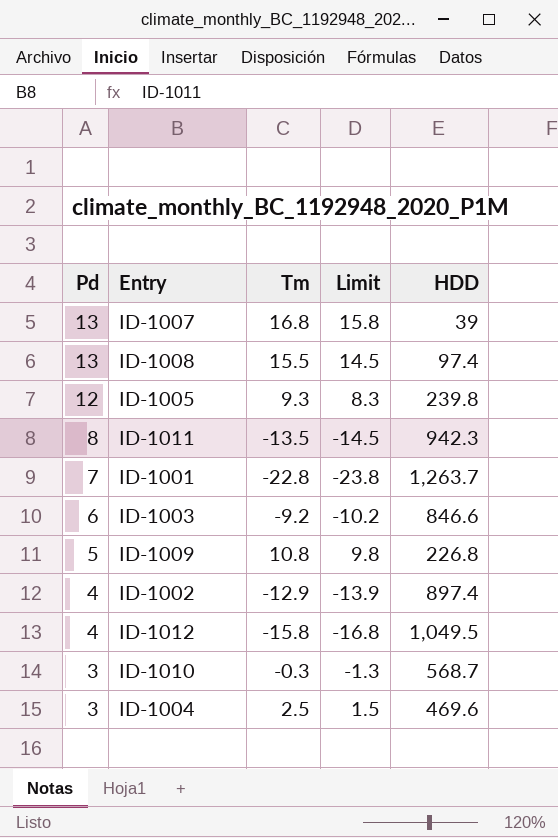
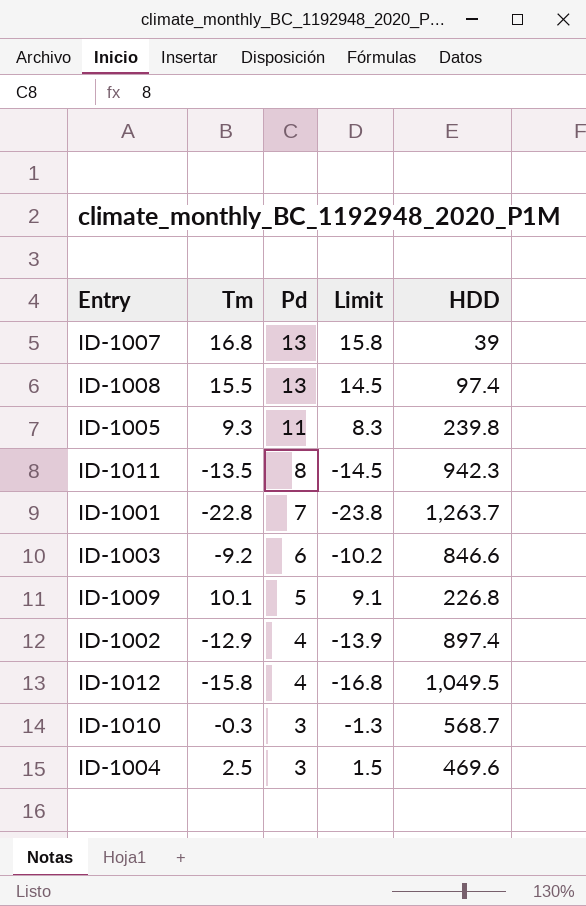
column Pd | position: 1 -> 3
ID-1005 | Pd: 12 -> 11
ID-1009 | Tm: 10.8 -> 10.1
ID-1009 | Limit: 9.8 -> 9.1

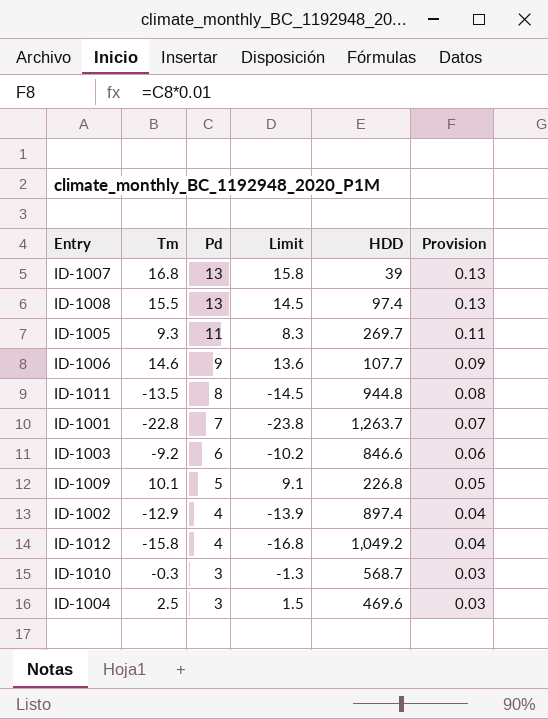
column Provision | formula: none -> [Pd] * 0.01
ID-1005 | HDD: 239.8 -> 269.7
row ID-1006: none -> 14.6 | 9 | 13.6 | 107.7 | 0.09
ID-1011 | HDD: 942.3 -> 944.8
ID-1012 | HDD: 1,049.5 -> 1,049.2

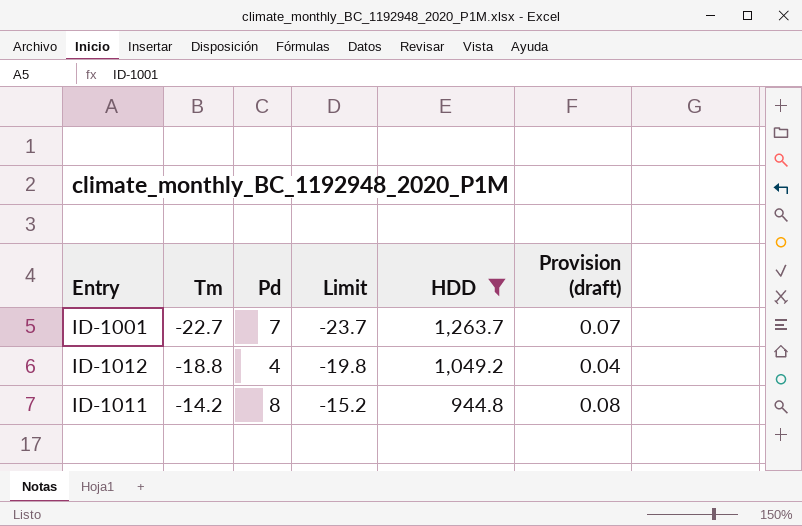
filter: none -> HDD >= 944.8
row order: Pd descending -> Tm ascending
column name: Provision -> Provision (draft)
ID-1001 | Tm: -22.8 -> -22.7
ID-1001 | Limit: -23.8 -> -23.7
ID-1012 | Tm: -15.8 -> -18.8
ID-1012 | Limit: -16.8 -> -19.8
ID-1011 | Tm: -13.5 -> -14.2
ID-1011 | Limit: -14.5 -> -15.2

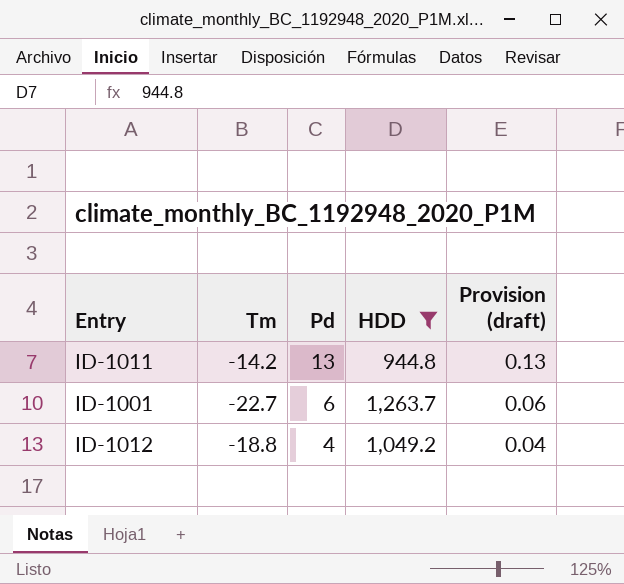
row order: Tm ascending -> Pd descending
column Limit | formula: [Tm] - 1 -> none
ID-1011 | Pd: 8 -> 13
ID-1011 | Provision (draft): 0.08 -> 0.13
ID-1001 | Pd: 7 -> 6
ID-1001 | Provision (draft): 0.07 -> 0.06

